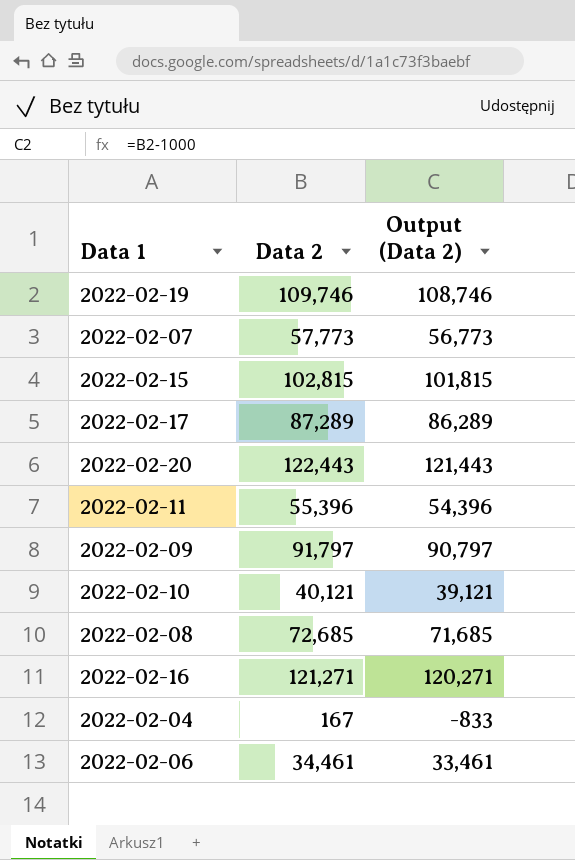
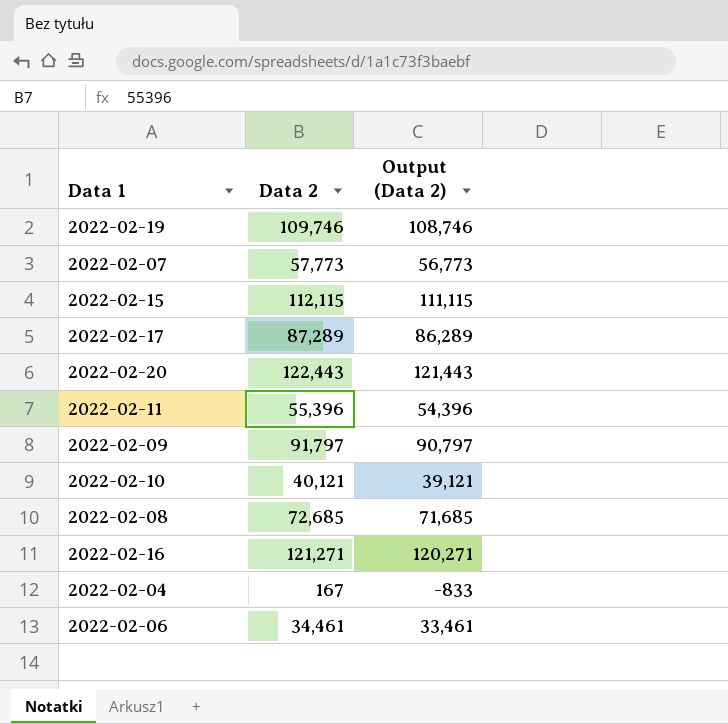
2022-02-15 | Data 2: 102,815 -> 112,115
2022-02-15 | Output (Data 2): 101,815 -> 111,115

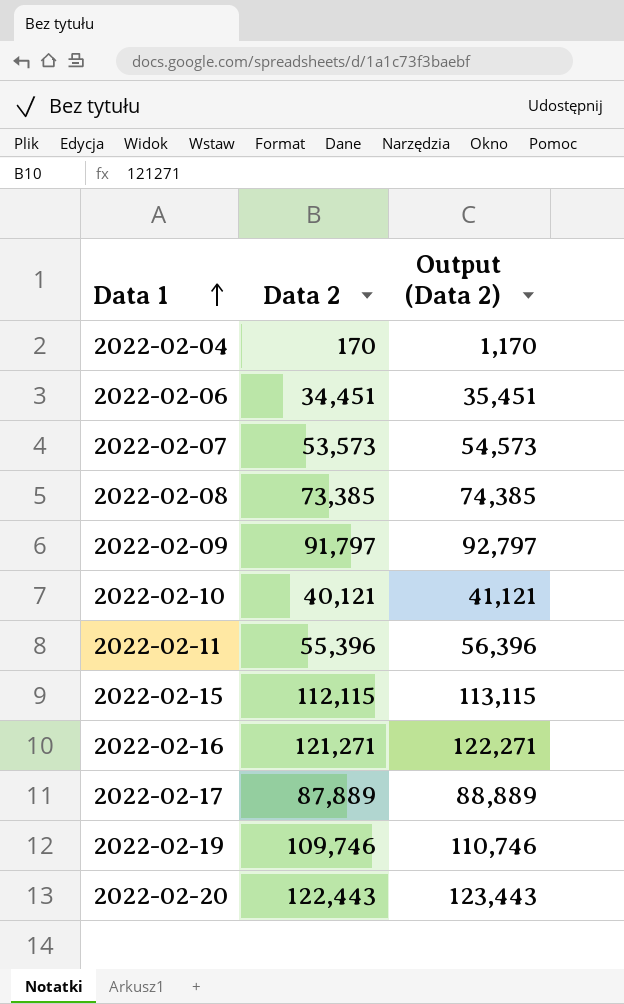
row order: none -> Data 1 ascending
column Output (Data 2) | formula: [Data 2] - 1000 -> [Data 2] + 1000
2022-02-04 | Data 2: 167 -> 170
2022-02-06 | Data 2: 34,461 -> 34,451
2022-02-07 | Data 2: 57,773 -> 53,573
2022-02-08 | Data 2: 72,685 -> 73,385
2022-02-17 | Data 2: 87,289 -> 87,889

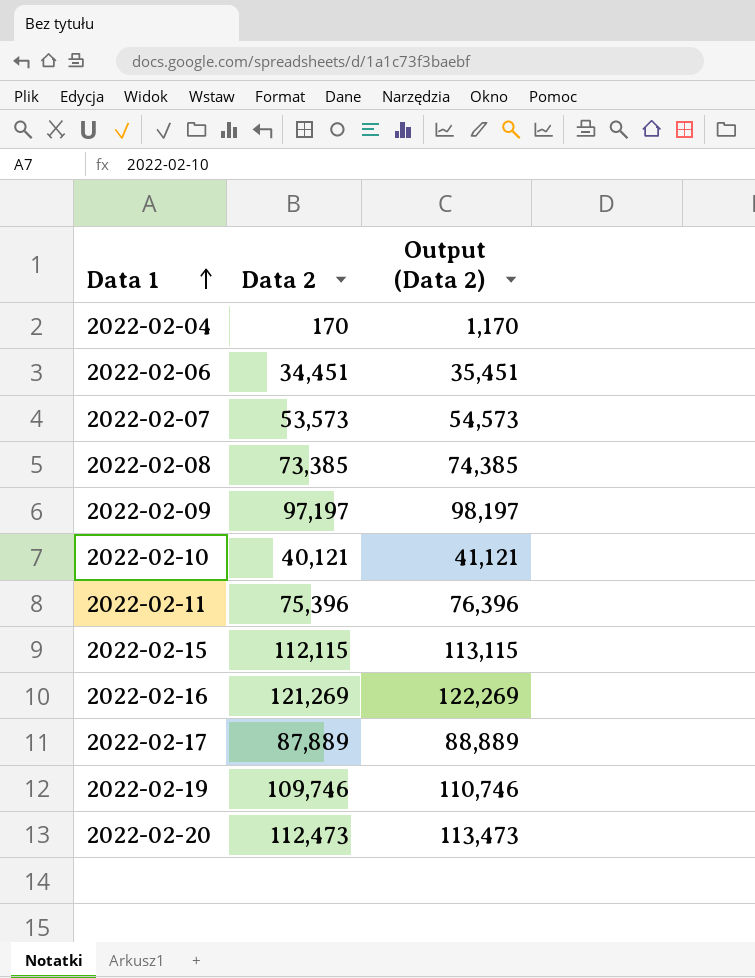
2022-02-09 | Data 2: 91,797 -> 97,197
2022-02-09 | Output (Data 2): 92,797 -> 98,197
2022-02-11 | Data 2: 55,396 -> 75,396
2022-02-11 | Output (Data 2): 56,396 -> 76,396
2022-02-16 | Data 2: 121,271 -> 121,269
2022-02-16 | Output (Data 2): 122,271 -> 122,269
2022-02-20 | Data 2: 122,443 -> 112,473
2022-02-20 | Output (Data 2): 123,443 -> 113,473

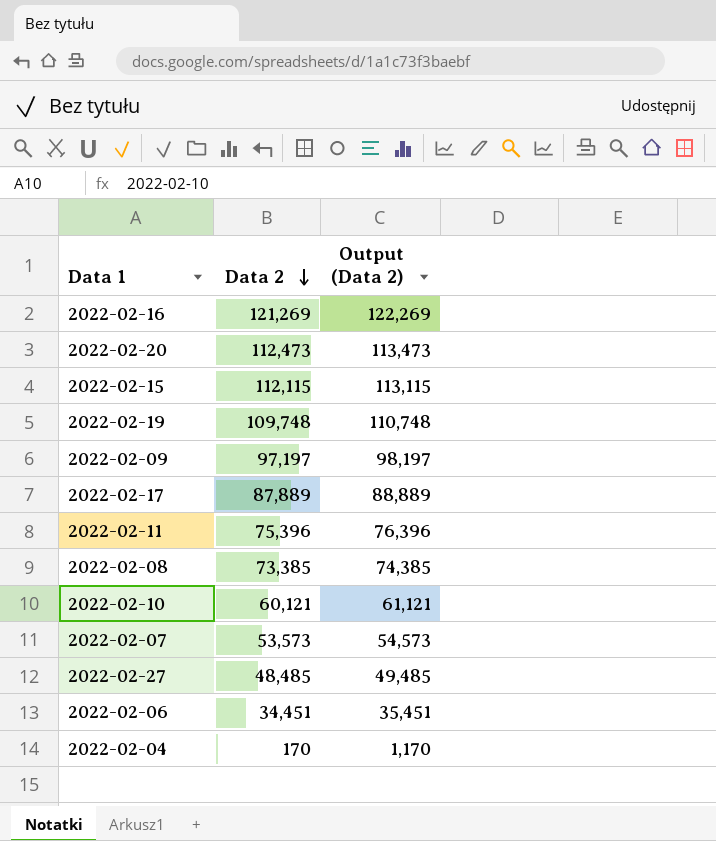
row order: Data 1 ascending -> Data 2 descending
2022-02-19 | Data 2: 109,746 -> 109,748
2022-02-19 | Output (Data 2): 110,746 -> 110,748
2022-02-10 | Data 2: 40,121 -> 60,121
2022-02-10 | Output (Data 2): 41,121 -> 61,121
row 2022-02-27: none -> 48,485 | 49,485

